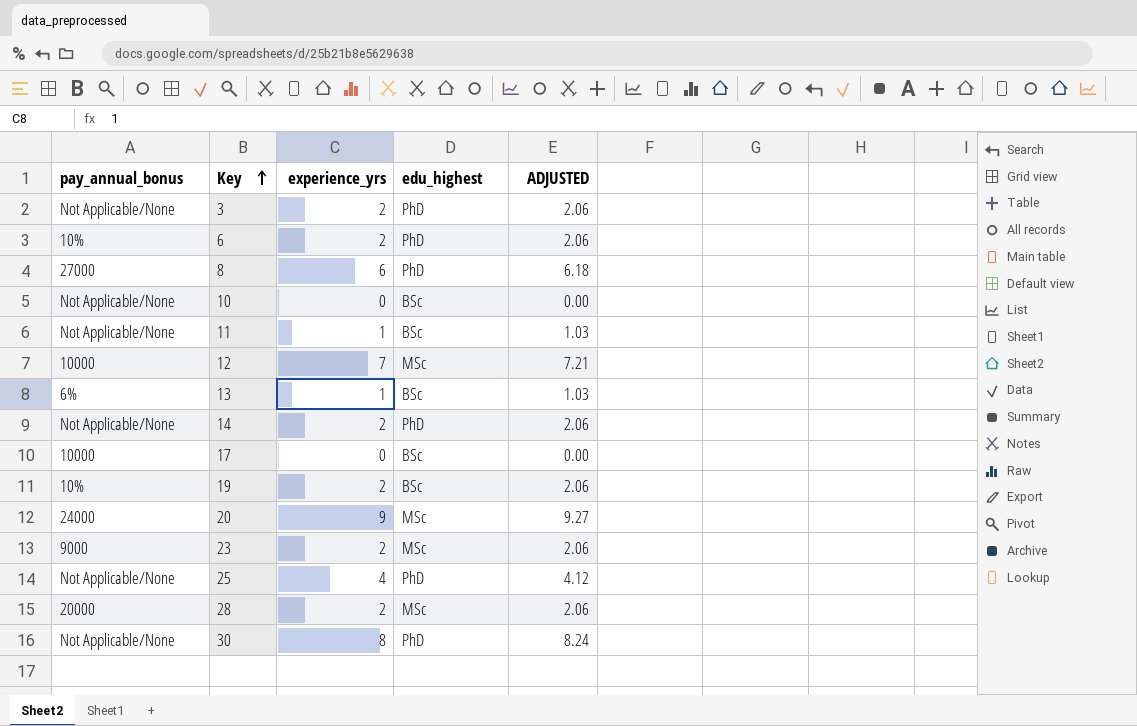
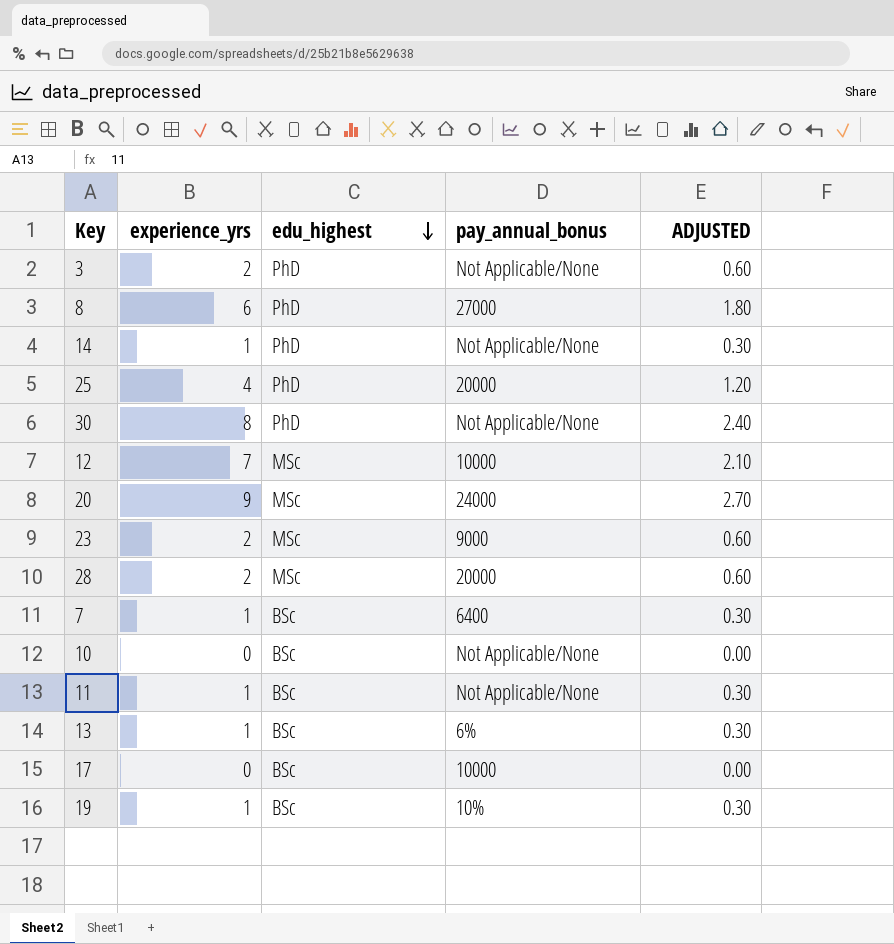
row order: Key ascending -> edu_highest descending
column pay_annual_bonus | position: 1 -> 4
column ADJUSTED | formula: [experience_yrs] * 1.03 -> [experience_yrs] * 0.3
row 6: 10% | 2 | PhD | 2.06 -> none
14 | experience_yrs: 2 -> 1
25 | pay_annual_bonus: Not Applicable/None -> 20000
row 7: none -> 1 | BSc | 6400 | 0.30
19 | experience_yrs: 2 -> 1

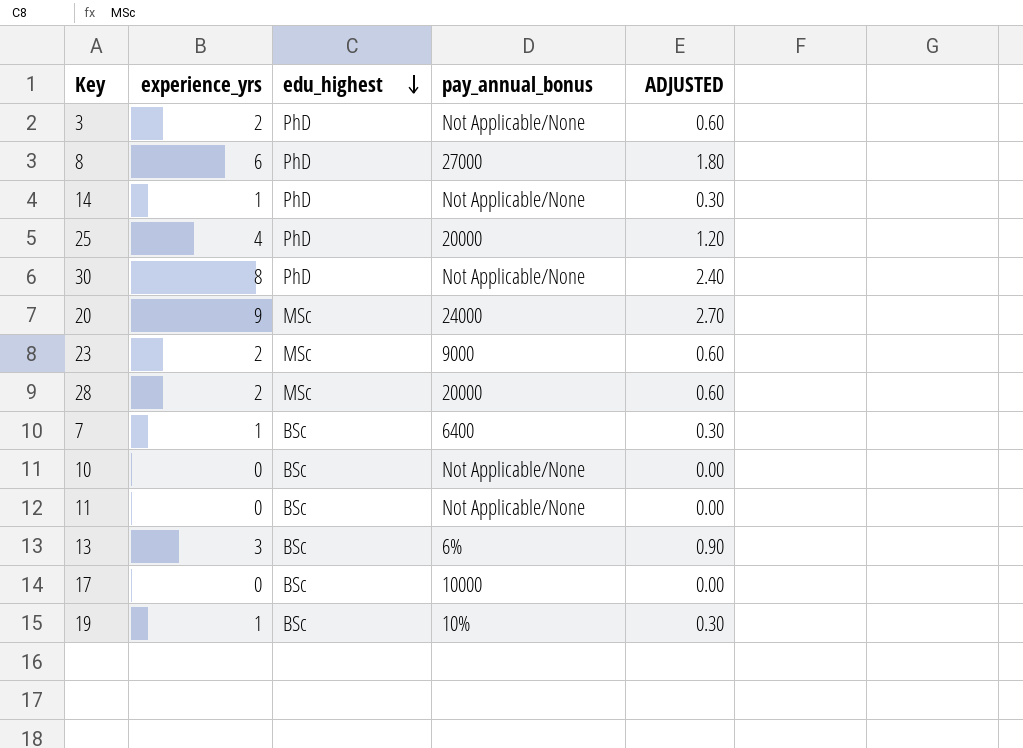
row 12: 7 | MSc | 10000 | 2.10 -> none
11 | experience_yrs: 1 -> 0
11 | ADJUSTED: 0.30 -> 0.00
13 | experience_yrs: 1 -> 3
13 | ADJUSTED: 0.30 -> 0.90

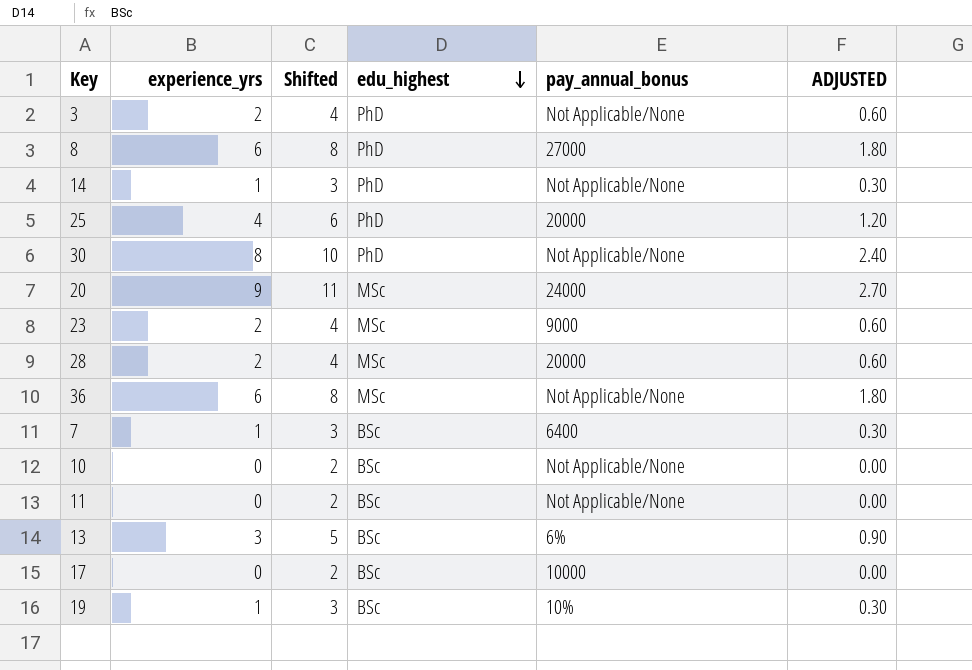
column Shifted | formula: none -> [experience_yrs] + 2
row 36: none -> 6 | 8 | MSc | Not Applicable/None | 1.80

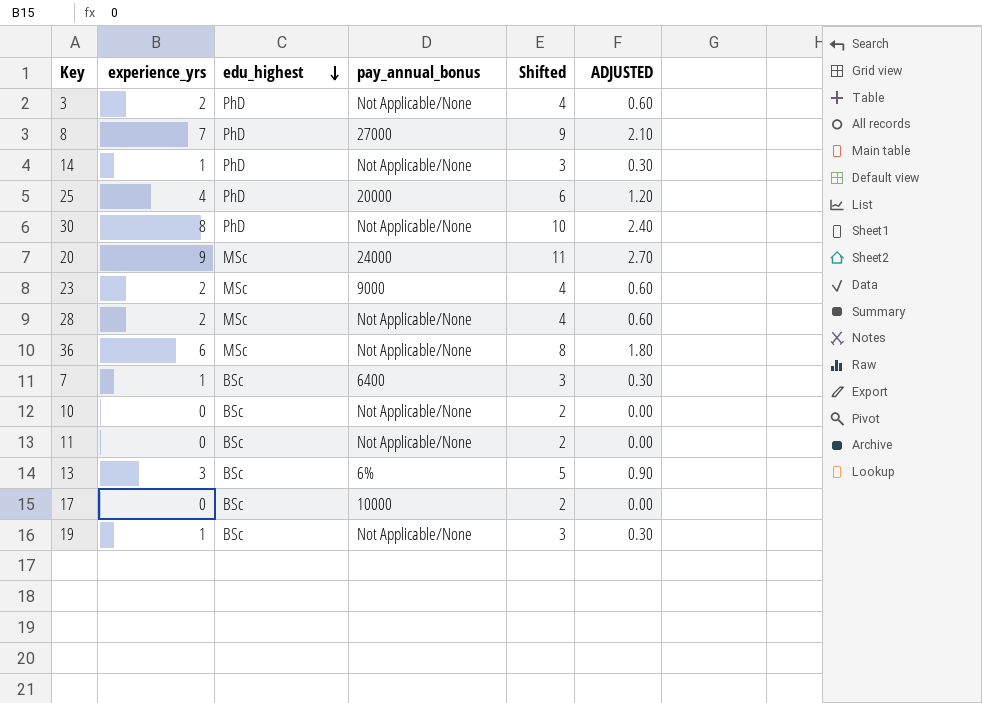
column Shifted | position: 3 -> 5
8 | experience_yrs: 6 -> 7
8 | Shifted: 8 -> 9
8 | ADJUSTED: 1.80 -> 2.10
28 | pay_annual_bonus: 20000 -> Not Applicable/None
19 | pay_annual_bonus: 10% -> Not Applicable/None

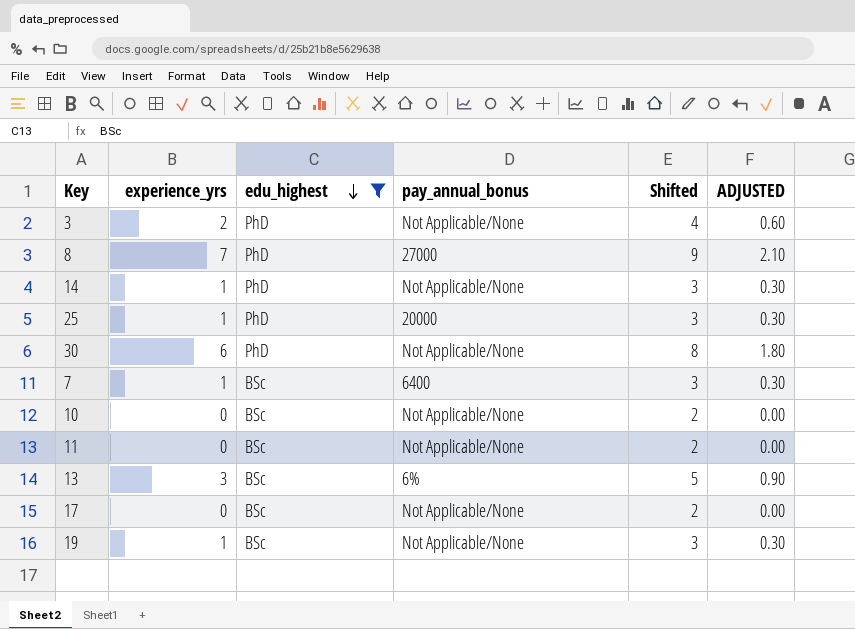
filter: none -> edu_highest != MSc
25 | experience_yrs: 4 -> 1
25 | Shifted: 6 -> 3
25 | ADJUSTED: 1.20 -> 0.30
30 | experience_yrs: 8 -> 6
30 | Shifted: 10 -> 8
30 | ADJUSTED: 2.40 -> 1.80
17 | pay_annual_bonus: 10000 -> Not Applicable/None

